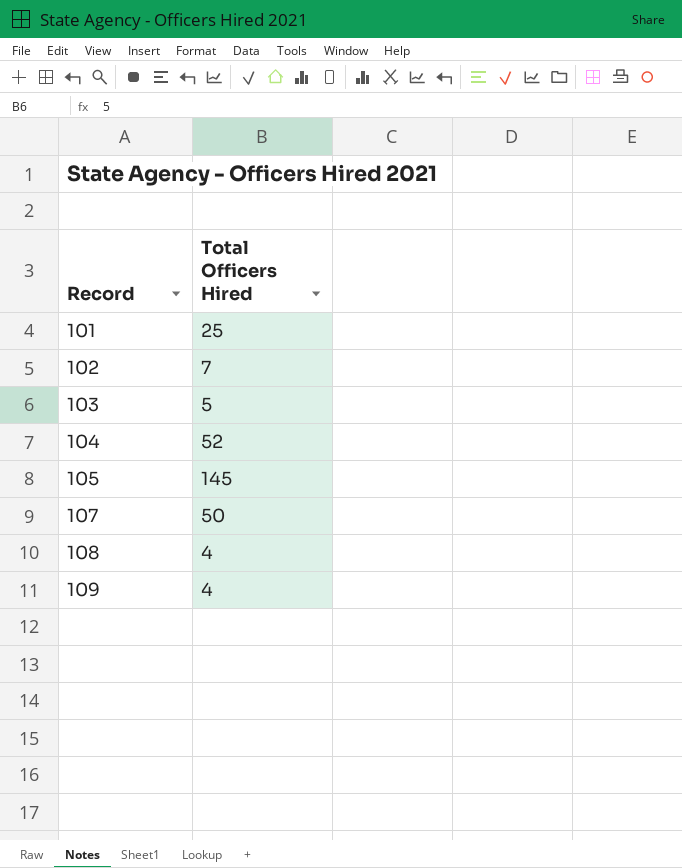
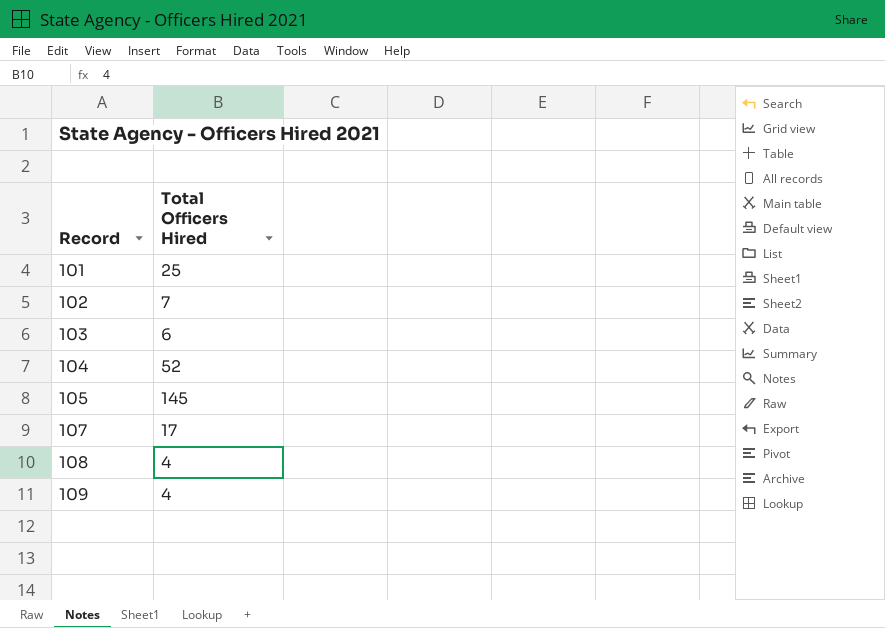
103 | Total Officers Hired: 5 -> 6
107 | Total Officers Hired: 50 -> 17

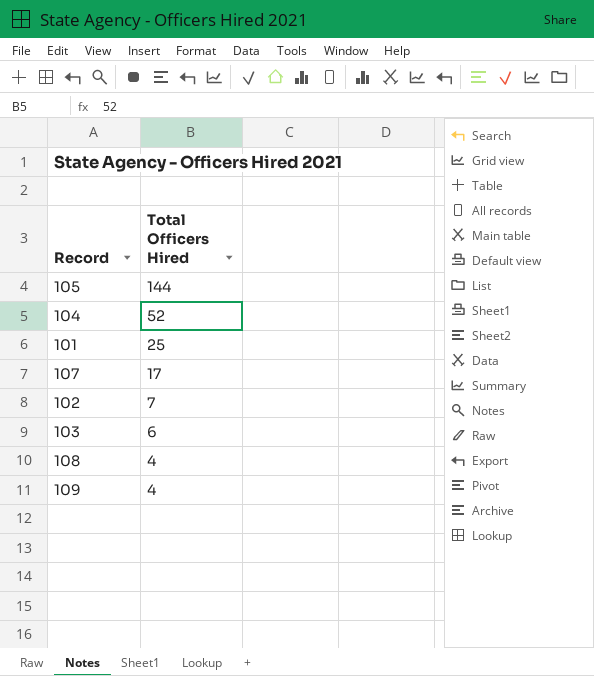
row order: Record ascending -> Total Officers Hired descending
105 | Total Officers Hired: 145 -> 144

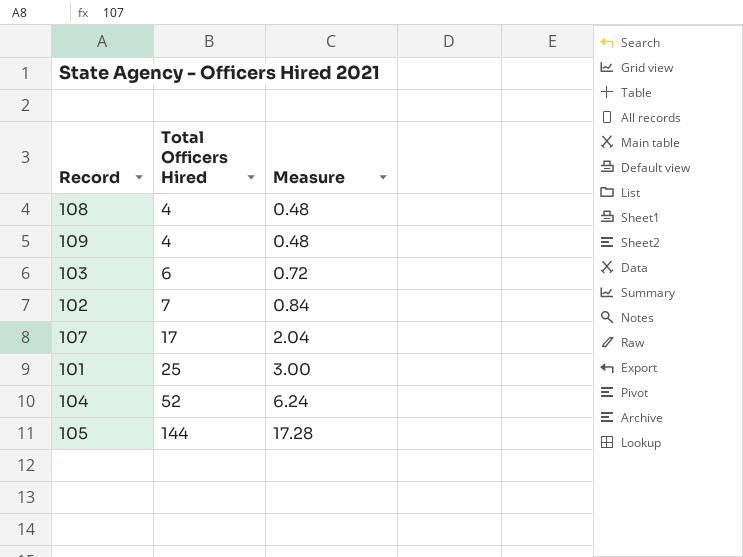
row order: Total Officers Hired descending -> Total Officers Hired ascending
column Measure | formula: none -> [Total Officers Hired] * 0.12

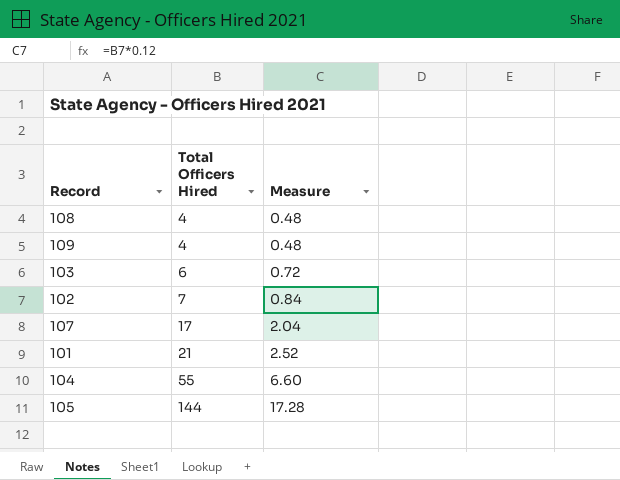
101 | Total Officers Hired: 25 -> 21
101 | Measure: 3.00 -> 2.52
104 | Total Officers Hired: 52 -> 55
104 | Measure: 6.24 -> 6.60

